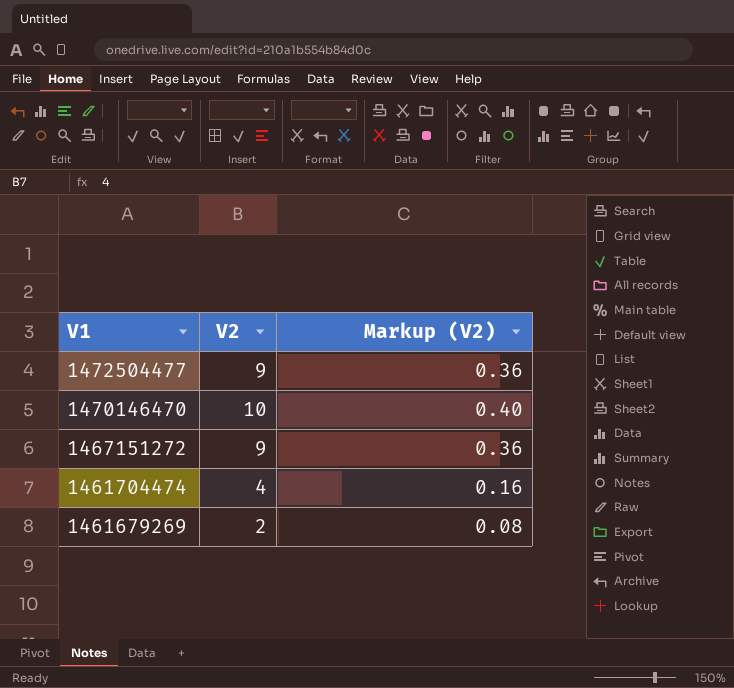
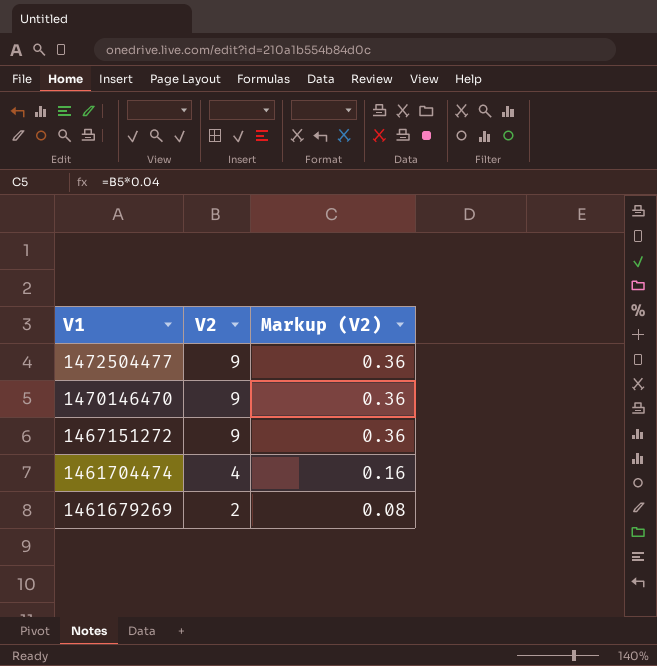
1470146470 | V2: 10 -> 9
1470146470 | Markup (V2): 0.40 -> 0.36

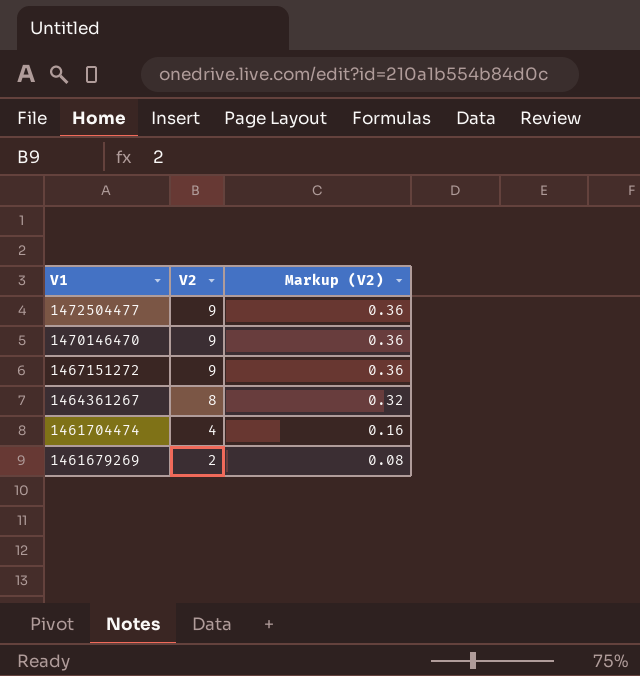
row 1464361267: none -> 8 | 0.32

